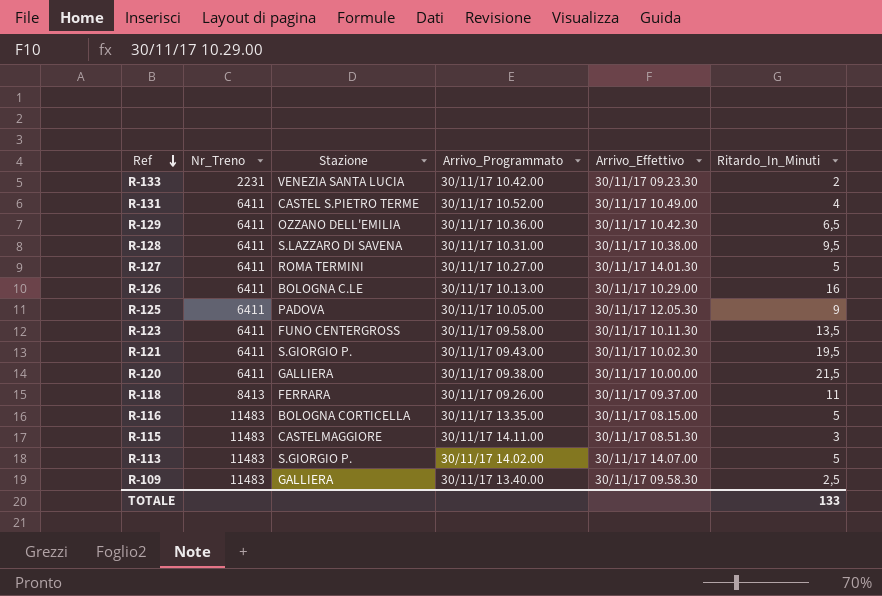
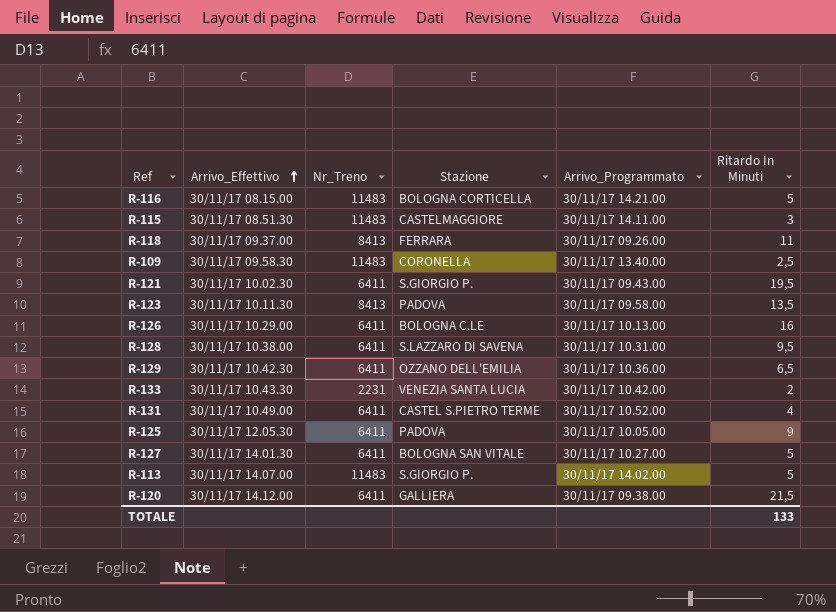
row order: Ref descending -> Arrivo_Effettivo ascending
column Arrivo_Effettivo | position: 5 -> 2
column name: Ritardo_In_Minuti -> Ritardo In Minuti
R-116 | Arrivo_Programmato: 30/11/17 13.35.00 -> 30/11/17 14.21.00
R-109 | Stazione: GALLIERA -> CORONELLA
R-123 | Nr_Treno: 6411 -> 8413
R-123 | Stazione: FUNO CENTERGROSS -> PADOVA
R-133 | Arrivo_Effettivo: 30/11/17 09.23.30 -> 30/11/17 10.43.30
R-127 | Stazione: ROMA TERMINI -> BOLOGNA SAN VITALE
R-120 | Arrivo_Effettivo: 30/11/17 10.00.00 -> 30/11/17 14.12.00

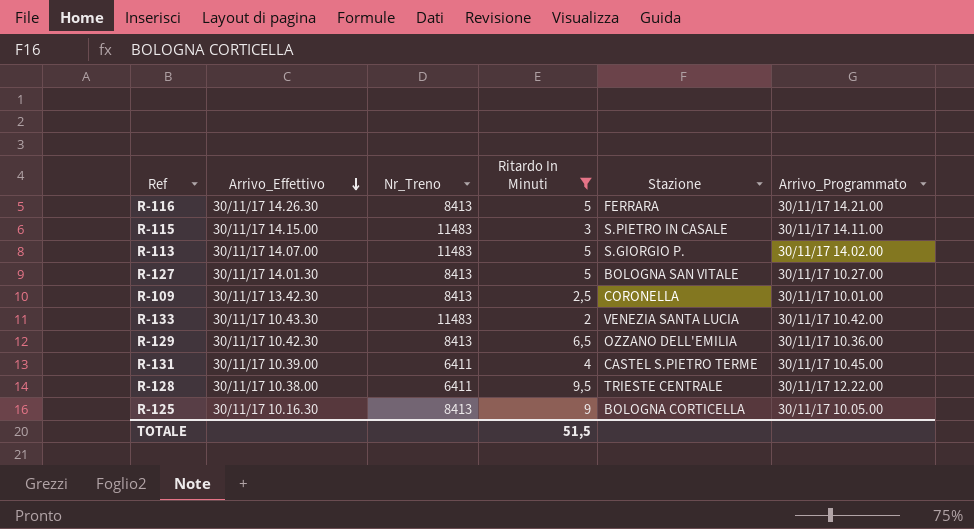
filter: none -> Ritardo In Minuti <= 9,5
row order: Arrivo_Effettivo ascending -> Arrivo_Effettivo descending
column Ritardo In Minuti | position: 6 -> 4
R-116 | Arrivo_Effettivo: 30/11/17 08.15.00 -> 30/11/17 14.26.30
R-116 | Nr_Treno: 11483 -> 8413
R-116 | Stazione: BOLOGNA CORTICELLA -> FERRARA
R-115 | Arrivo_Effettivo: 30/11/17 08.51.30 -> 30/11/17 14.15.00
R-115 | Stazione: CASTELMAGGIORE -> S.PIETRO IN CASALE
R-127 | Nr_Treno: 6411 -> 8413
R-109 | Arrivo_Effettivo: 30/11/17 09.58.30 -> 30/11/17 13.42.30
R-109 | Nr_Treno: 11483 -> 8413
R-109 | Arrivo_Programmato: 30/11/17 13.40.00 -> 30/11/17 10.01.00
R-133 | Nr_Treno: 2231 -> 11483
R-129 | Nr_Treno: 6411 -> 8413
R-131 | Arrivo_Effettivo: 30/11/17 10.49.00 -> 30/11/17 10.39.00
R-131 | Arrivo_Programmato: 30/11/17 10.52.00 -> 30/11/17 10.45.00
R-128 | Stazione: S.LAZZARO DI SAVENA -> TRIESTE CENTRALE
R-128 | Arrivo_Programmato: 30/11/17 10.31.00 -> 30/11/17 12.22.00
R-125 | Arrivo_Effettivo: 30/11/17 12.05.30 -> 30/11/17 10.16.30
R-125 | Nr_Treno: 6411 -> 8413
R-125 | Stazione: PADOVA -> BOLOGNA CORTICELLA
TOTALE | Ritardo In Minuti: 133 -> 51,5

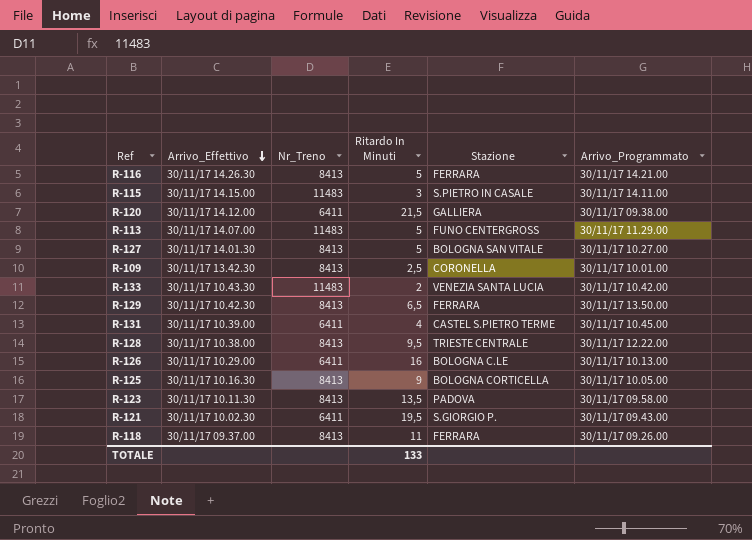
filter: Ritardo In Minuti <= 9,5 -> none
R-113 | Stazione: S.GIORGIO P. -> FUNO CENTERGROSS
R-113 | Arrivo_Programmato: 30/11/17 14.02.00 -> 30/11/17 11.29.00
R-129 | Stazione: OZZANO DELL'EMILIA -> FERRARA
R-129 | Arrivo_Programmato: 30/11/17 10.36.00 -> 30/11/17 13.50.00
R-128 | Nr_Treno: 6411 -> 8413
TOTALE | Ritardo In Minuti: 51,5 -> 133

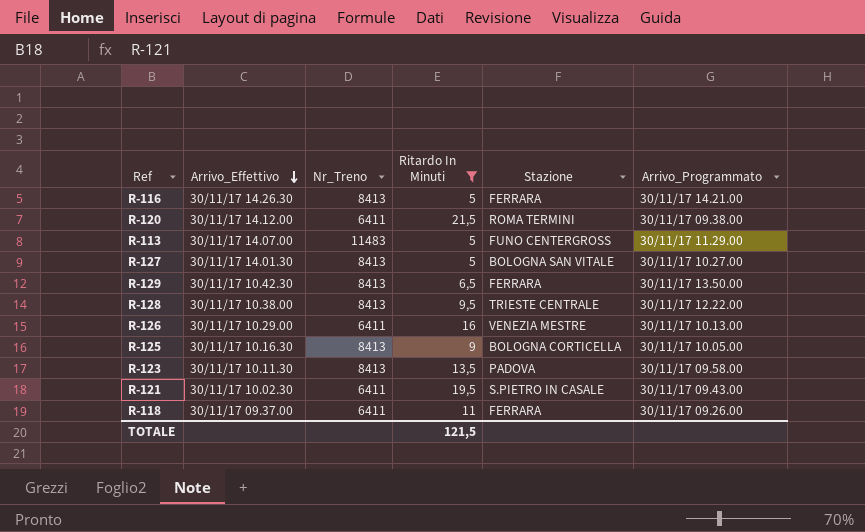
filter: none -> Ritardo In Minuti >= 5
R-120 | Stazione: GALLIERA -> ROMA TERMINI
R-126 | Stazione: BOLOGNA C.LE -> VENEZIA MESTRE
R-121 | Stazione: S.GIORGIO P. -> S.PIETRO IN CASALE
R-118 | Nr_Treno: 8413 -> 6411
TOTALE | Ritardo In Minuti: 133 -> 121,5

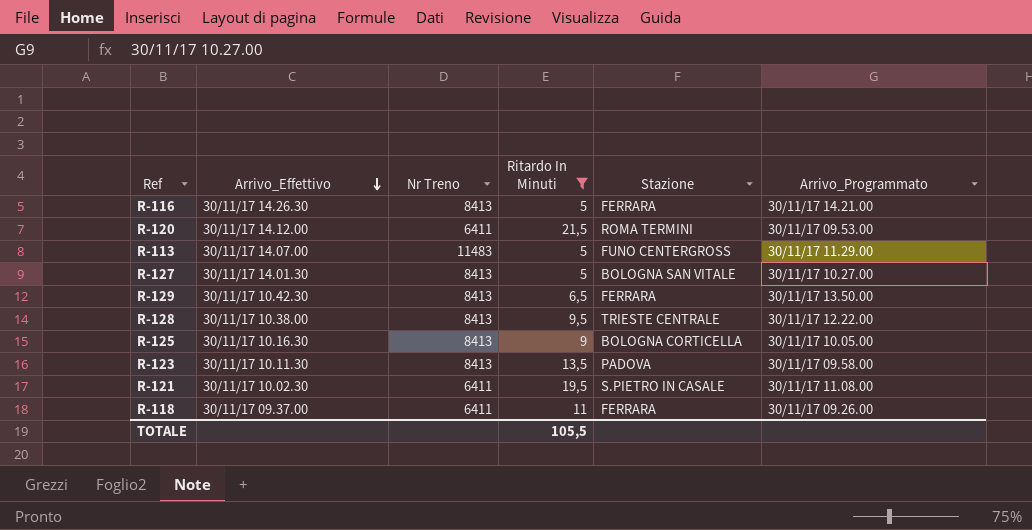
column name: Nr_Treno -> Nr Treno
row R-126: 30/11/17 10.29.00 | 6411 | 16 | VENEZIA MESTRE | 30/11/17 10.13.00 -> none
R-120 | Arrivo_Programmato: 30/11/17 09.38.00 -> 30/11/17 09.53.00
R-121 | Arrivo_Programmato: 30/11/17 09.43.00 -> 30/11/17 11.08.00
TOTALE | Ritardo In Minuti: 121,5 -> 105,5

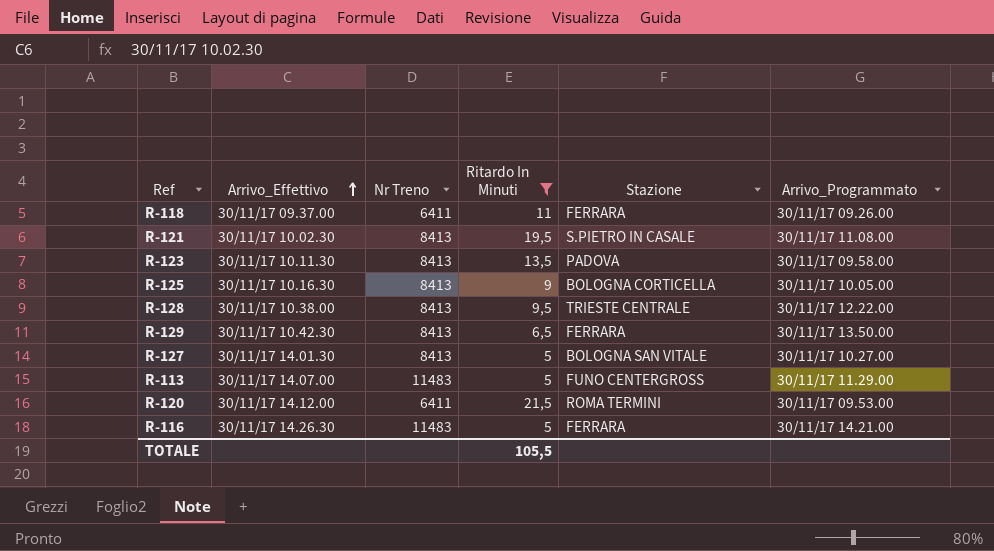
row order: Arrivo_Effettivo descending -> Arrivo_Effettivo ascending
R-121 | Nr Treno: 6411 -> 8413
R-116 | Nr Treno: 8413 -> 11483

